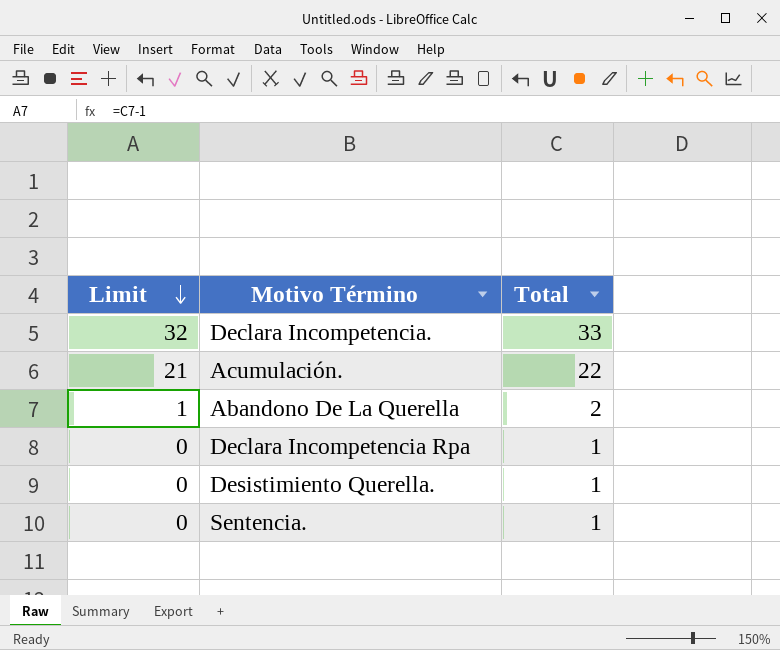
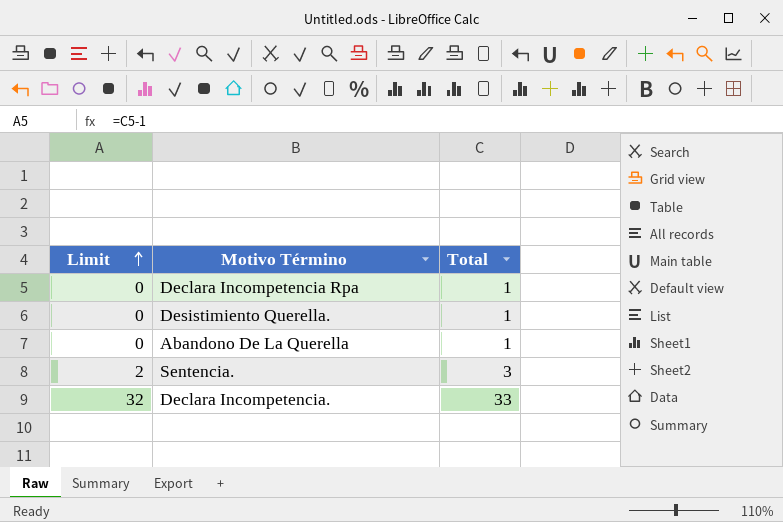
row order: Limit descending -> Limit ascending
row Acumulación.: 21 | 22 -> none
Abandono De La Querella | Limit: 1 -> 0
Abandono De La Querella | Total: 2 -> 1
Sentencia. | Limit: 0 -> 2
Sentencia. | Total: 1 -> 3

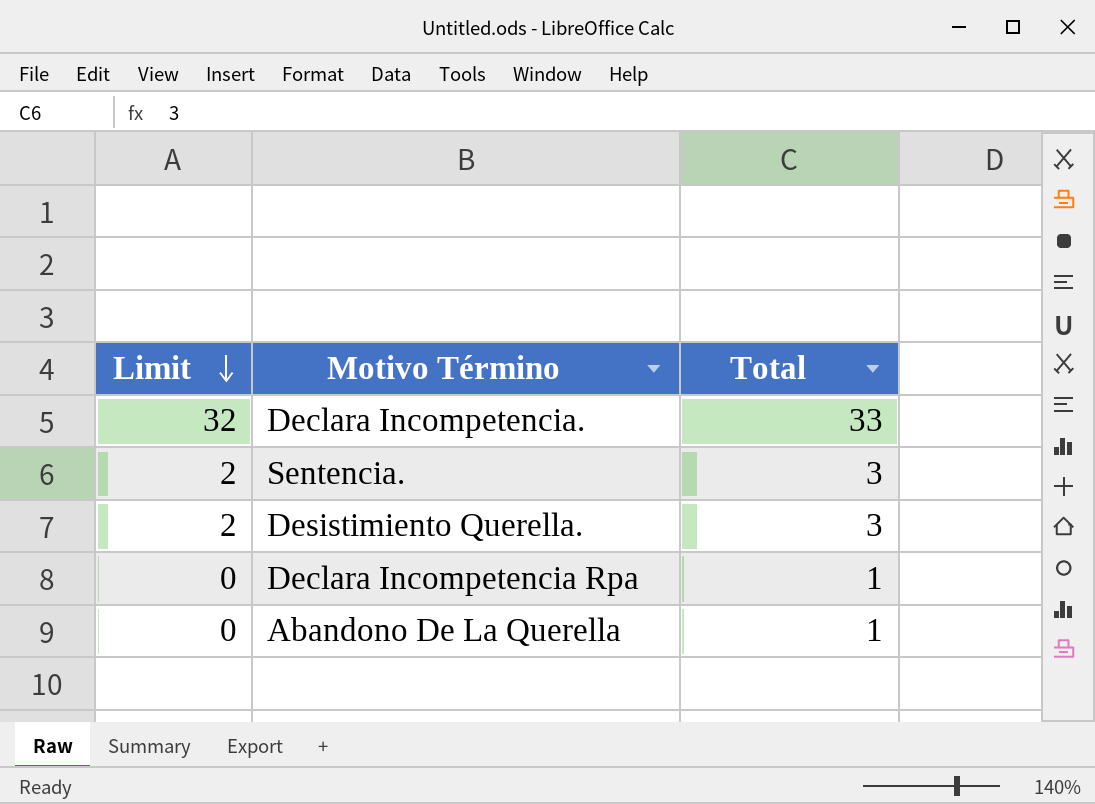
row order: Limit ascending -> Limit descending
Desistimiento Querella. | Limit: 0 -> 2
Desistimiento Querella. | Total: 1 -> 3

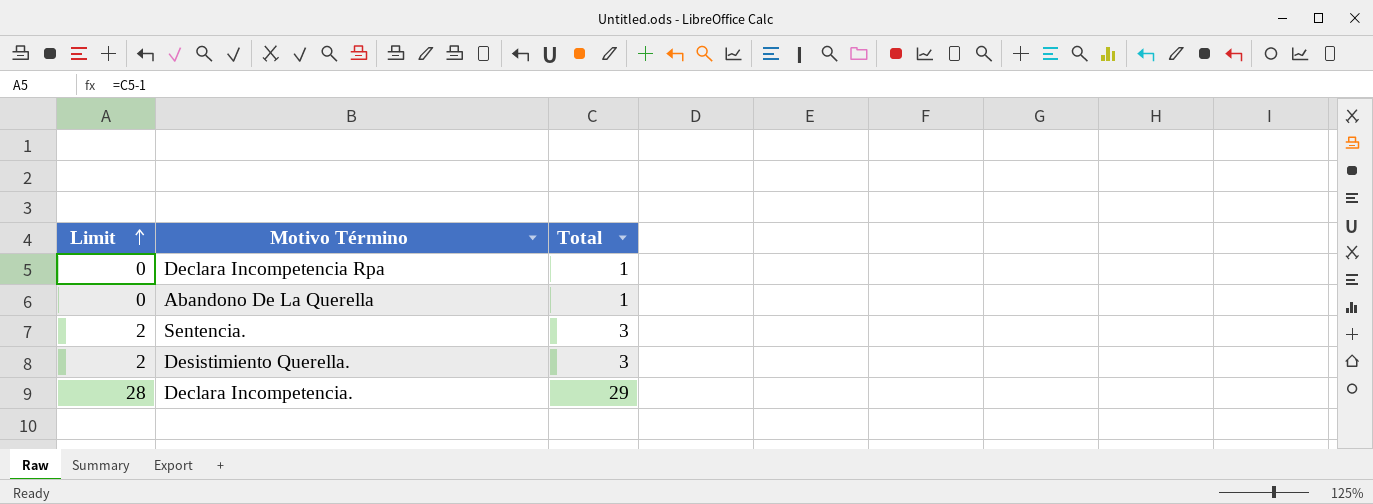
row order: Limit descending -> Limit ascending
Declara Incompetencia. | Limit: 32 -> 28
Declara Incompetencia. | Total: 33 -> 29

